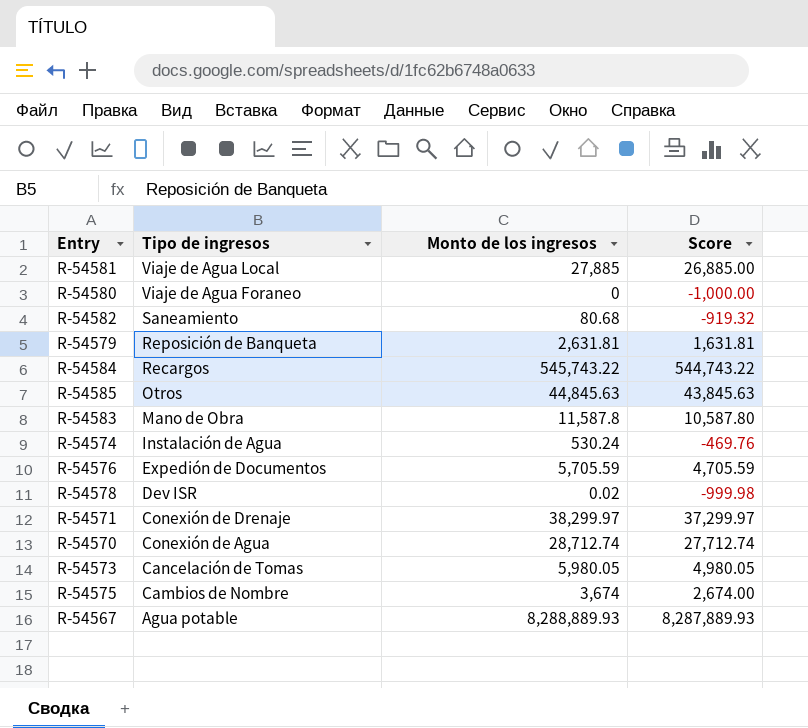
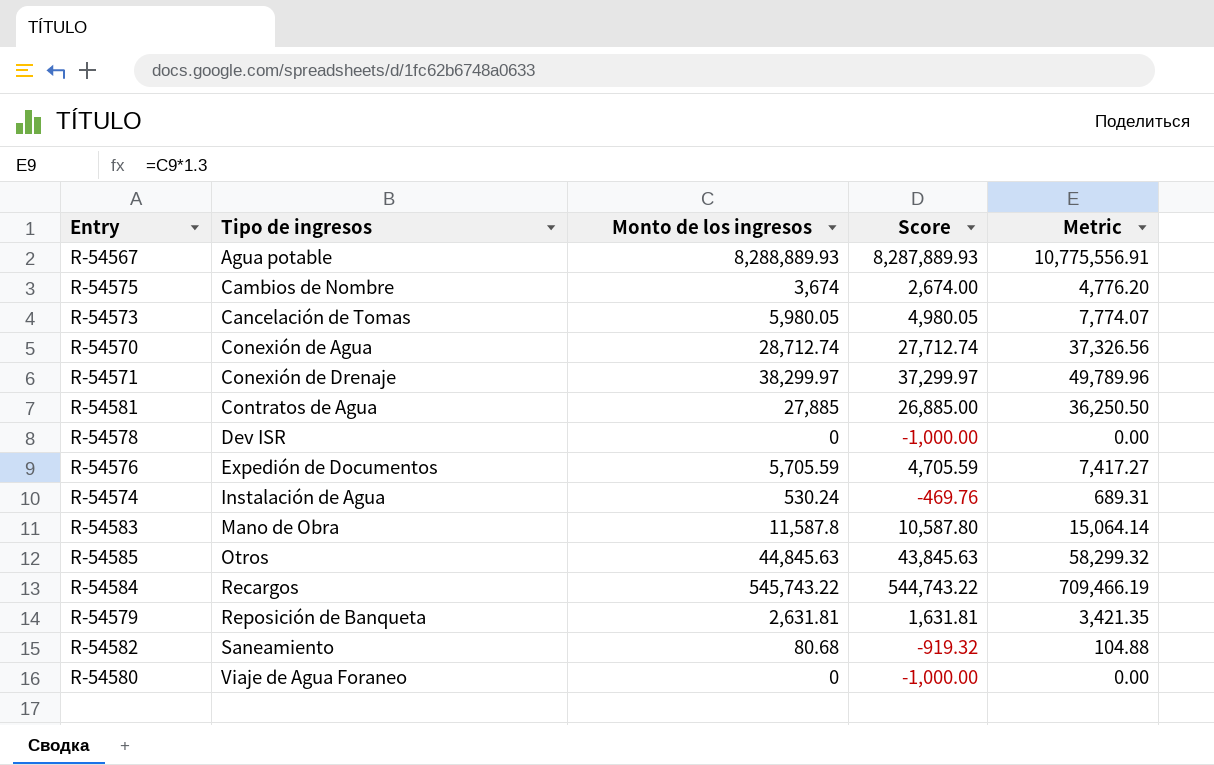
row order: Tipo de ingresos descending -> Tipo de ingresos ascending
column Metric | formula: none -> [Monto de los ingresos] * 1.3
R-54581 | Tipo de ingresos: Viaje de Agua Local -> Contratos de Agua
R-54578 | Monto de los ingresos: 0.02 -> 0
R-54578 | Score: -999.98 -> -1,000.00

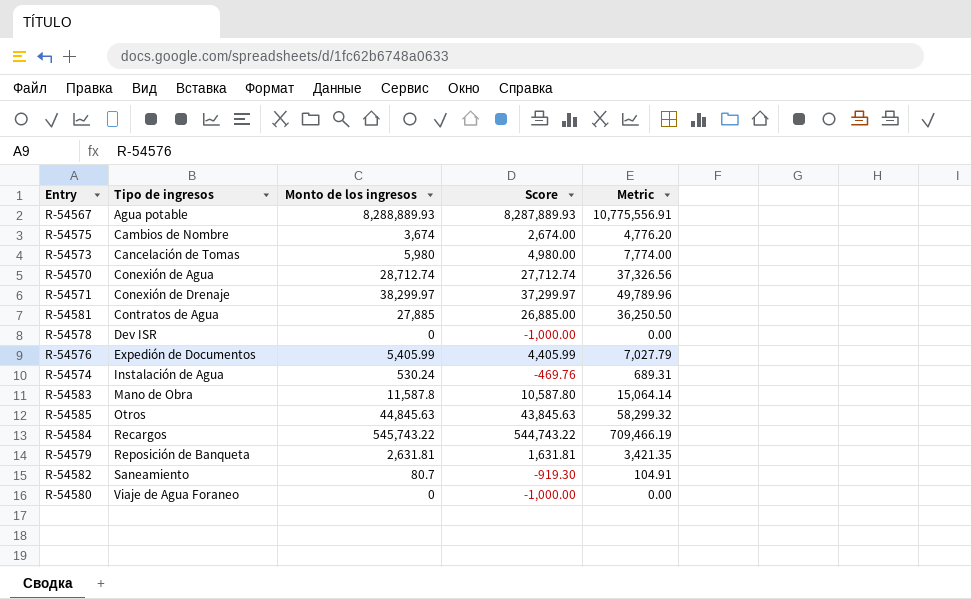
R-54573 | Monto de los ingresos: 5,980.05 -> 5,980
R-54573 | Score: 4,980.05 -> 4,980.00
R-54573 | Metric: 7,774.07 -> 7,774.00
R-54576 | Monto de los ingresos: 5,705.59 -> 5,405.99
R-54576 | Score: 4,705.59 -> 4,405.99
R-54576 | Metric: 7,417.27 -> 7,027.79
R-54582 | Monto de los ingresos: 80.68 -> 80.7
R-54582 | Score: -919.32 -> -919.30
R-54582 | Metric: 104.88 -> 104.91

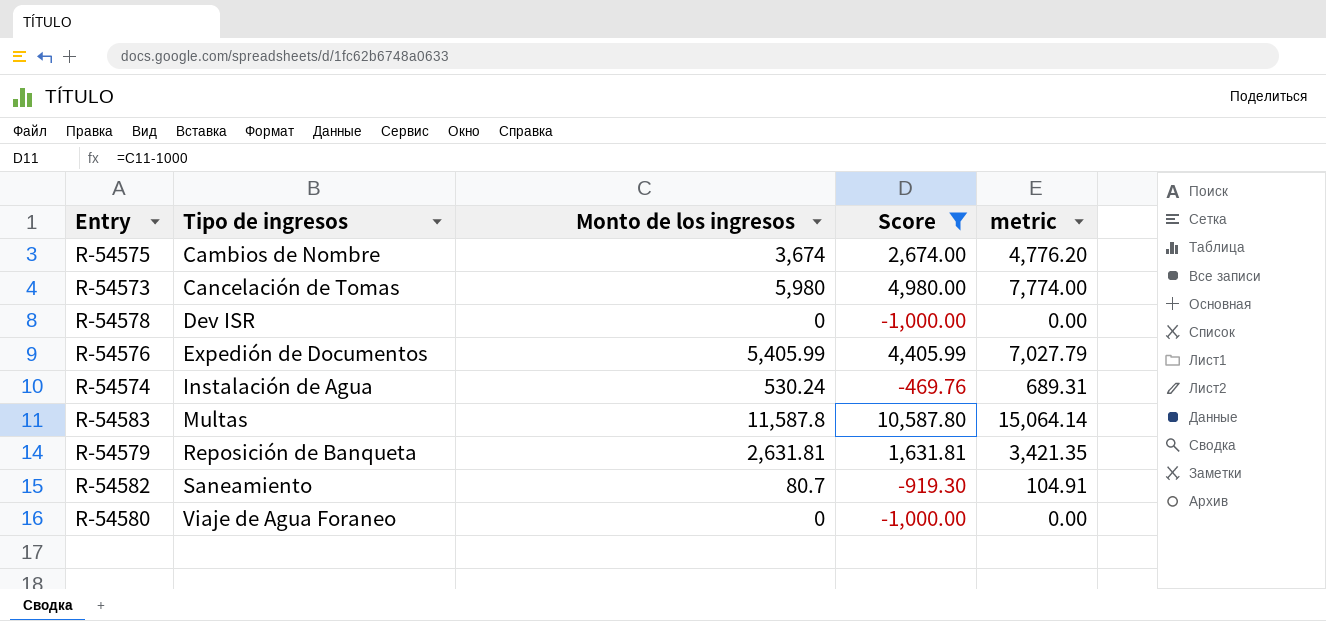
filter: none -> Score <= 10,587.80
column name: Metric -> metric
R-54583 | Tipo de ingresos: Mano de Obra -> Multas

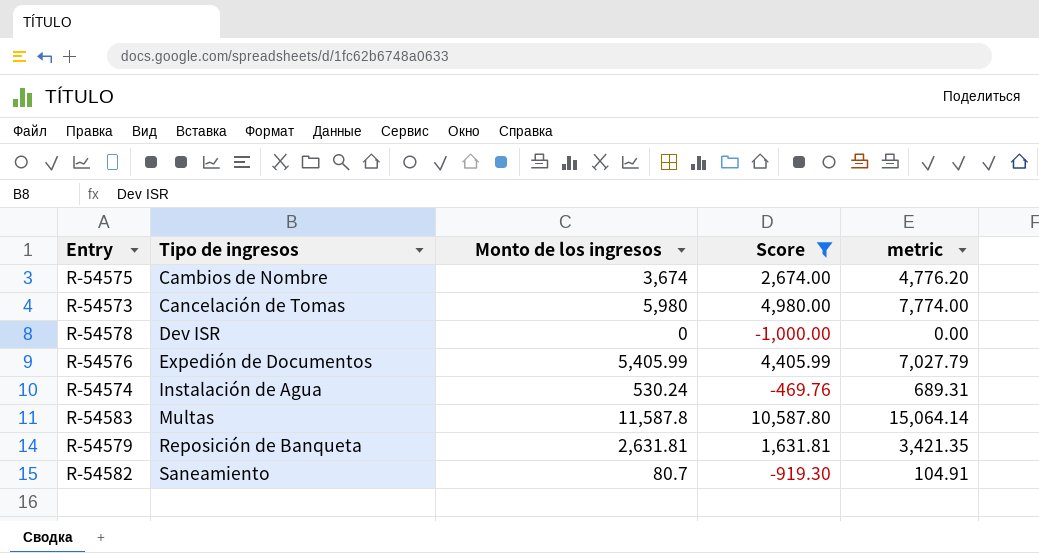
row R-54580: Viaje de Agua Foraneo | 0 | -1,000.00 | 0.00 -> none

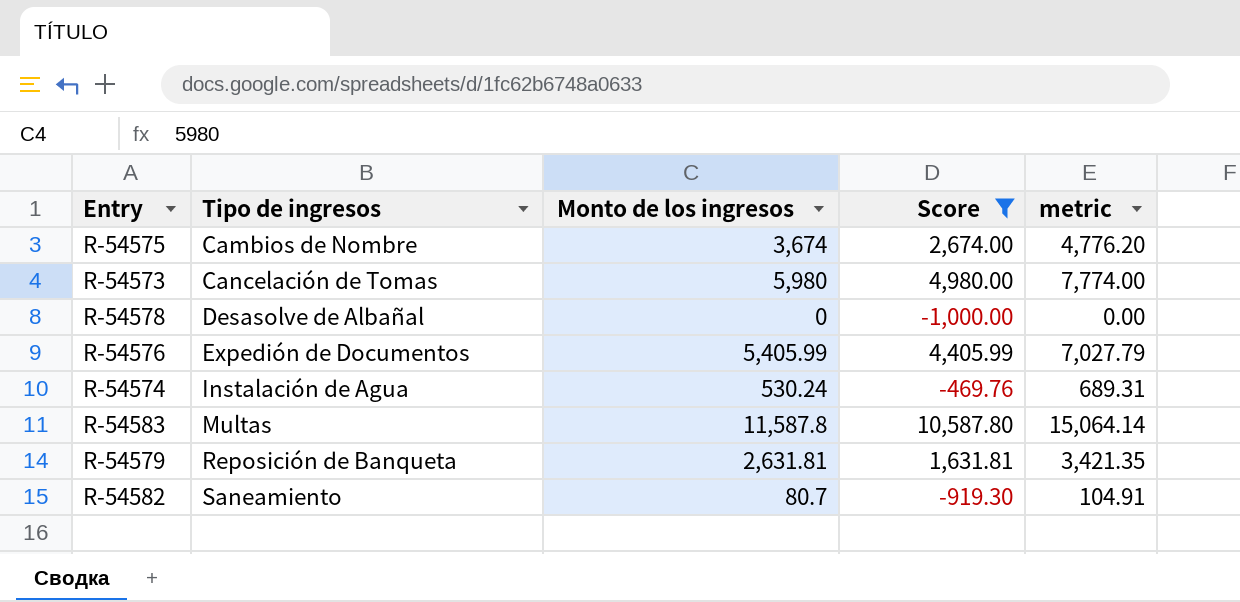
R-54578 | Tipo de ingresos: Dev ISR -> Desasolve de Albañal

